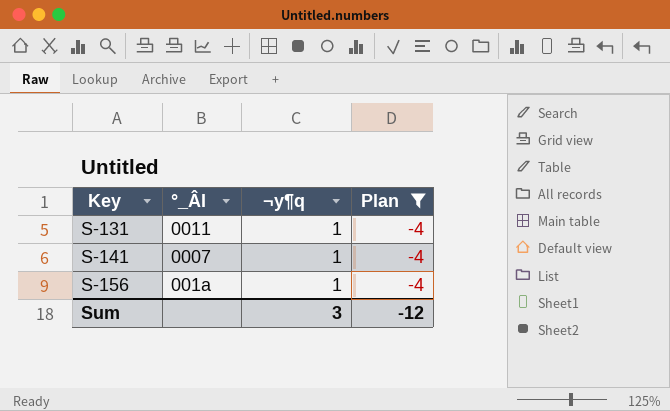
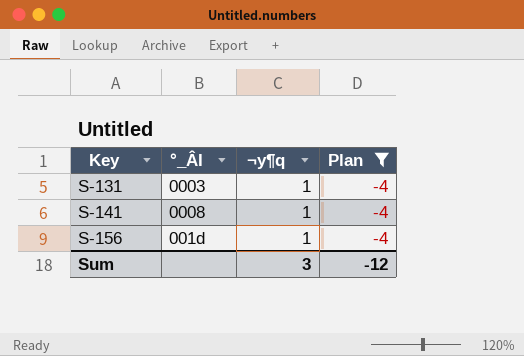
S-131 | °_ÂI: 0011 -> 0003
S-141 | °_ÂI: 0007 -> 0008
S-156 | °_ÂI: 001a -> 001d

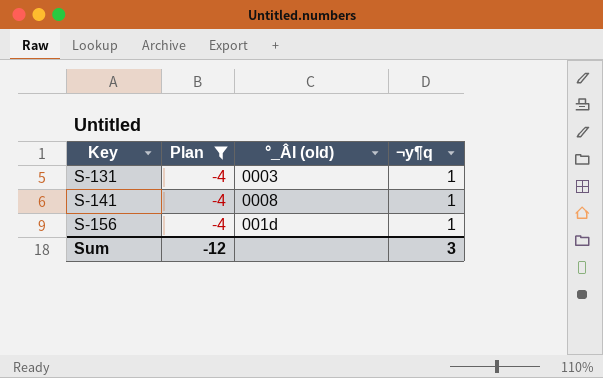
column Plan | position: 4 -> 2
column name: °_ÂI -> °_ÂI (old)

